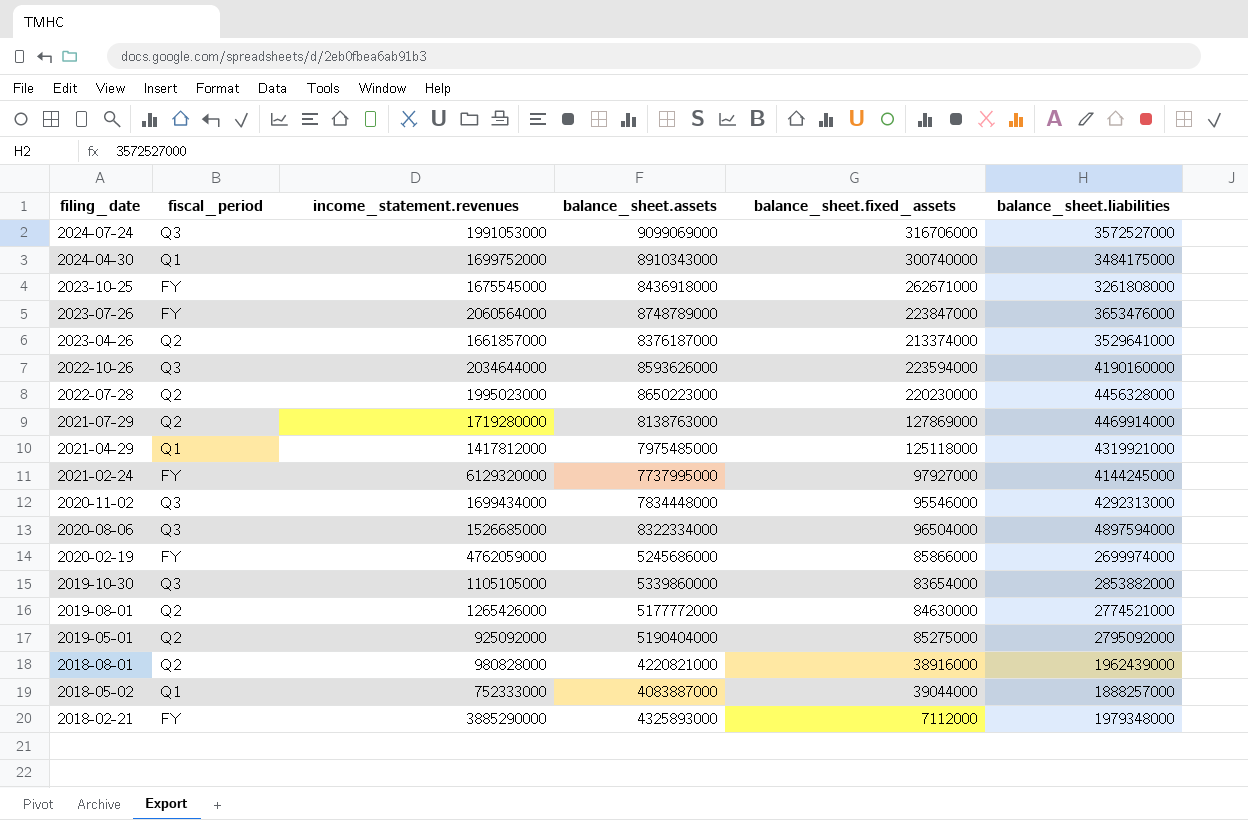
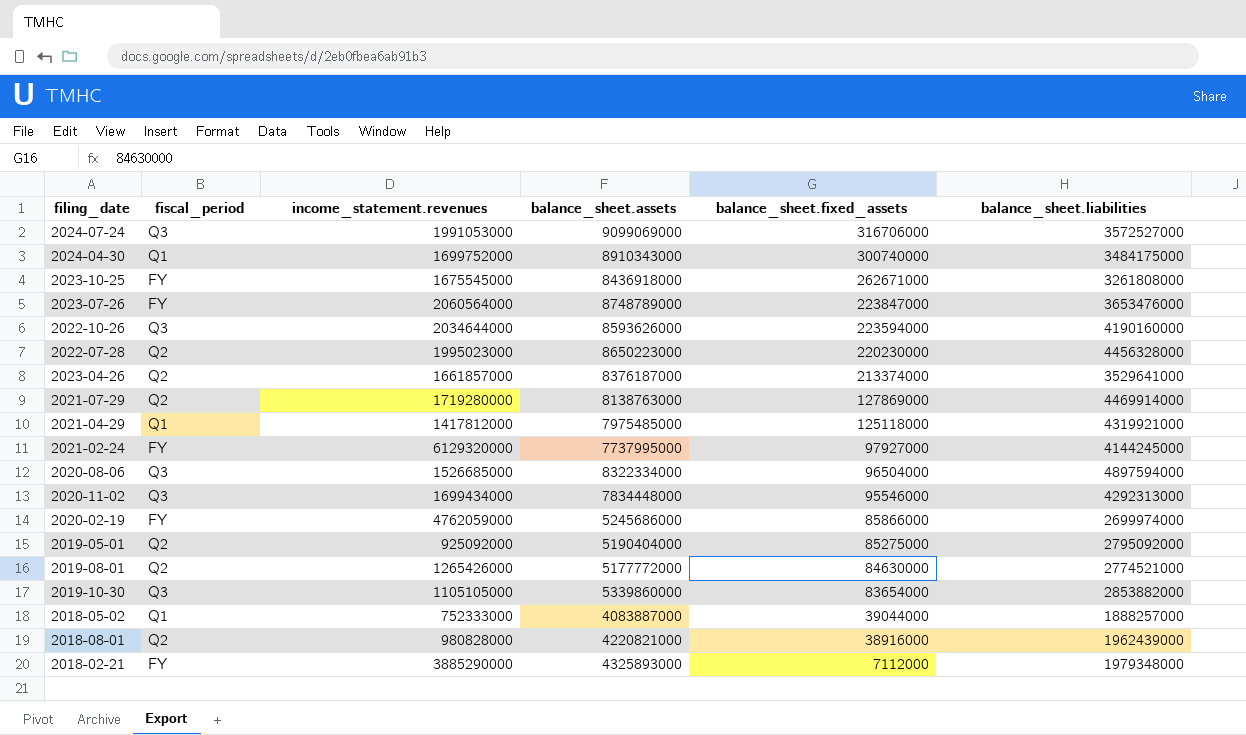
row order: filing_date descending -> balance_sheet.fixed_assets descending

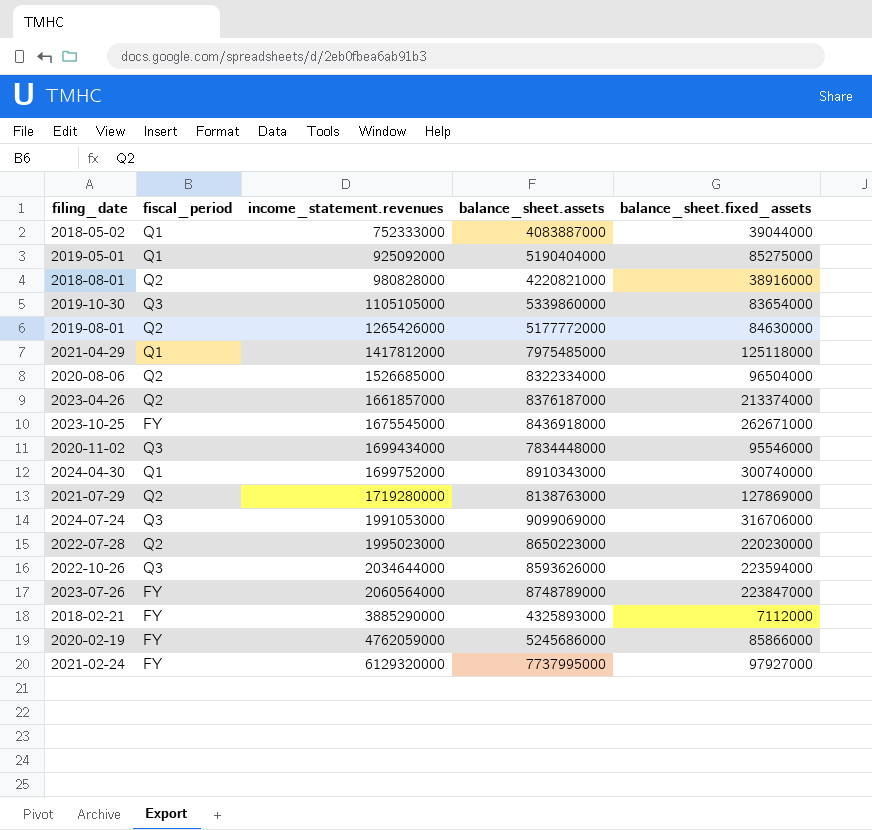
row order: balance_sheet.fixed_assets descending -> income_statement.revenues ascending
column balance_sheet.liabilities | position: 6 -> none
2019-05-01 | fiscal_period: Q2 -> Q1
2020-08-06 | fiscal_period: Q3 -> Q2

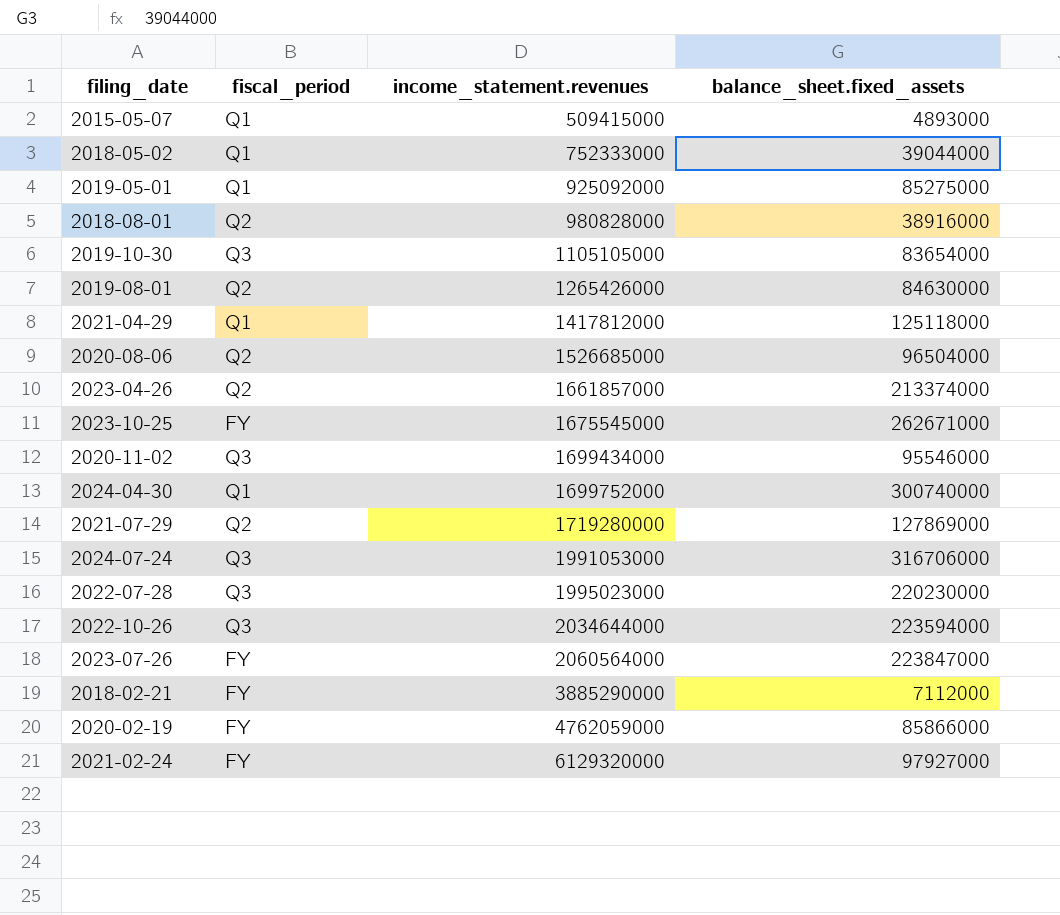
column balance_sheet.assets | position: 4 -> none
row 2015-05-07: none -> Q1 | 509415000 | 4893000
2022-07-28 | fiscal_period: Q2 -> Q3

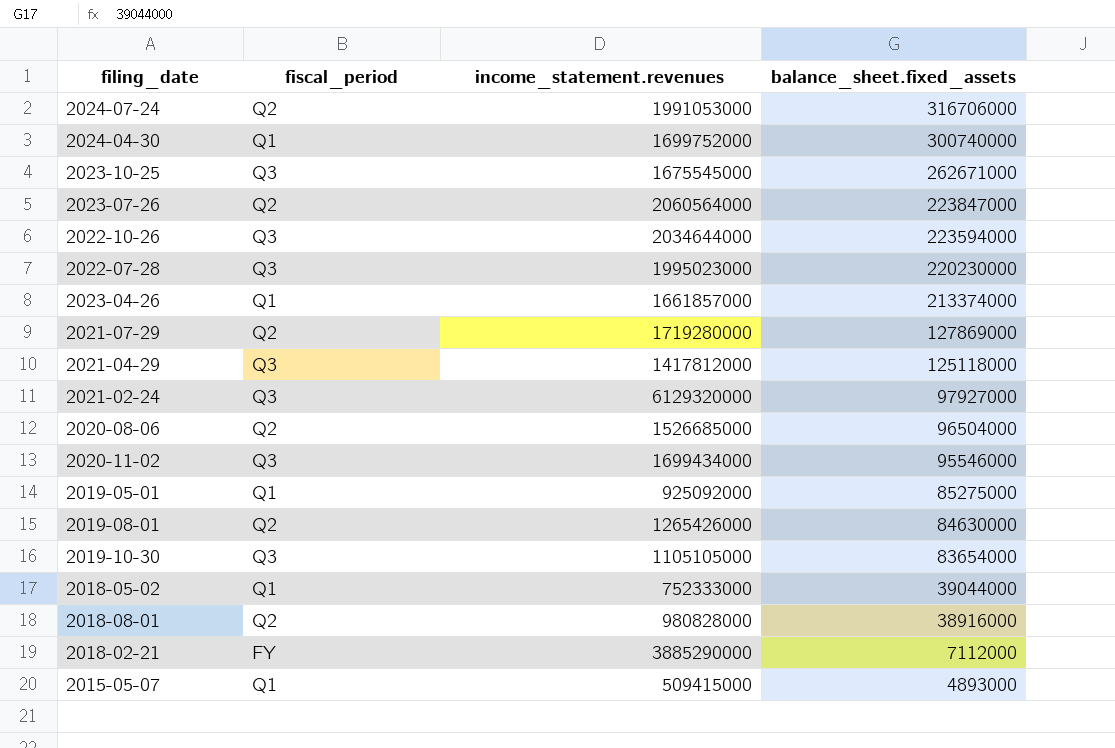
row order: income_statement.revenues ascending -> balance_sheet.fixed_assets descending
row 2020-02-19: FY | 4762059000 | 85866000 -> none
2024-07-24 | fiscal_period: Q3 -> Q2
2023-10-25 | fiscal_period: FY -> Q3
2023-07-26 | fiscal_period: FY -> Q2
2023-04-26 | fiscal_period: Q2 -> Q1
2021-04-29 | fiscal_period: Q1 -> Q3
2021-02-24 | fiscal_period: FY -> Q3

